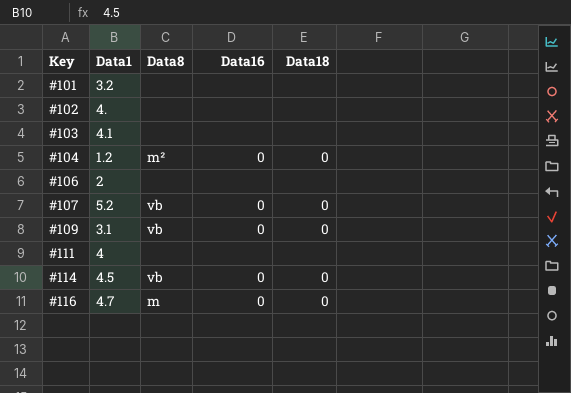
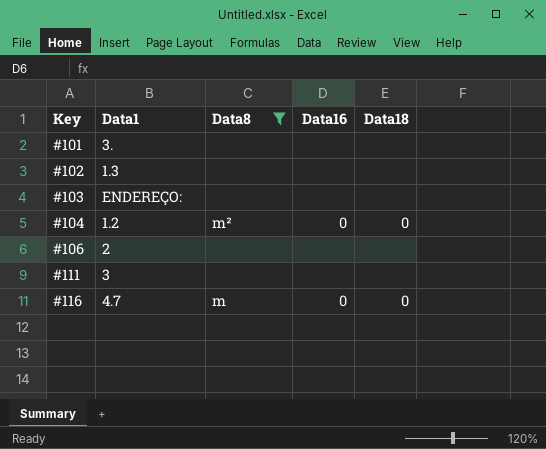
filter: none -> Data8 != vb
#101 | Data1: 3.2 -> 3.
#102 | Data1: 4. -> 1.3
#103 | Data1: 4.1 -> ENDEREÇO:
#111 | Data1: 4 -> 3

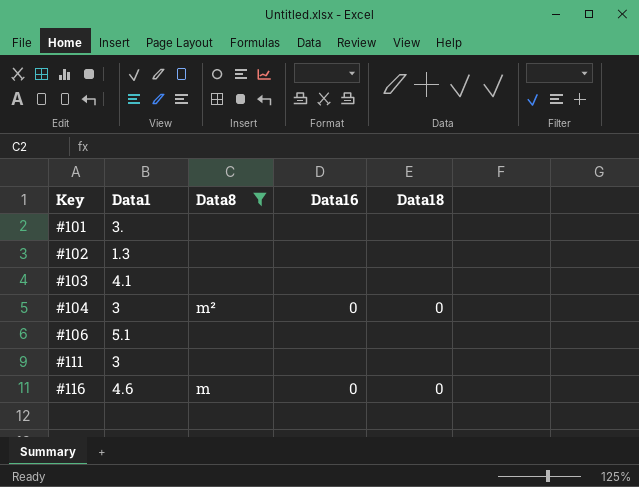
#103 | Data1: ENDEREÇO: -> 4.1
#104 | Data1: 1.2 -> 3
#106 | Data1: 2 -> 5.1
#116 | Data1: 4.7 -> 4.6

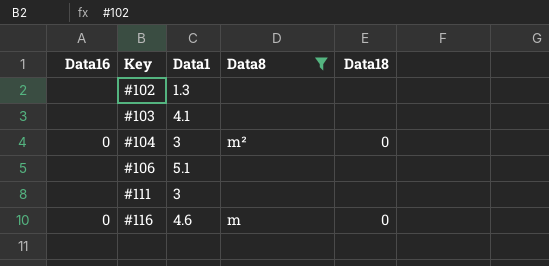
column Data16 | position: 4 -> 1
row #101: 3. | none | none | none -> none

